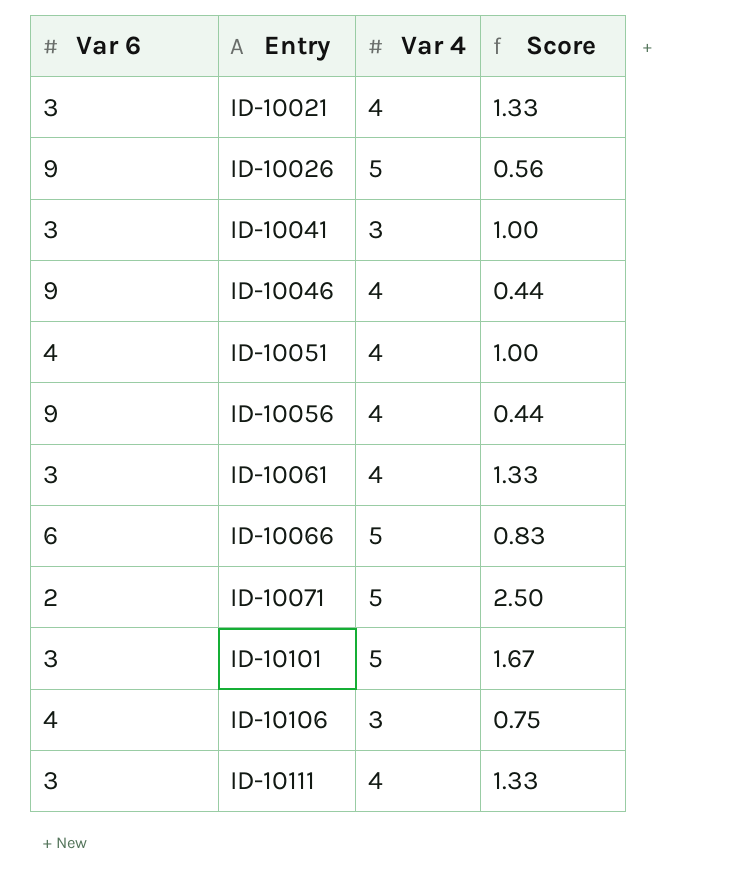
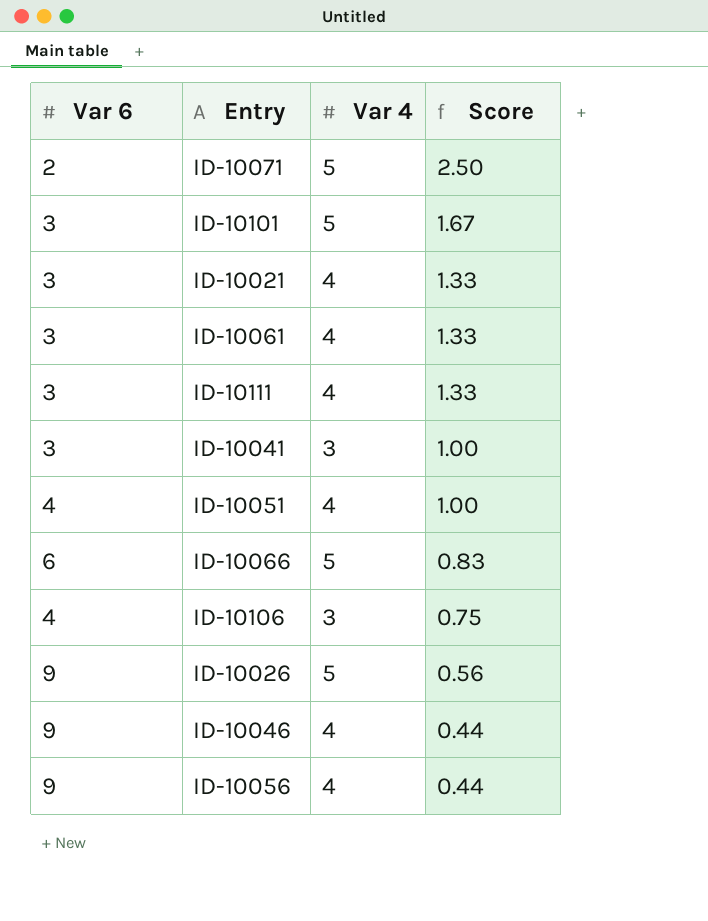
row order: Entry ascending -> Score descending

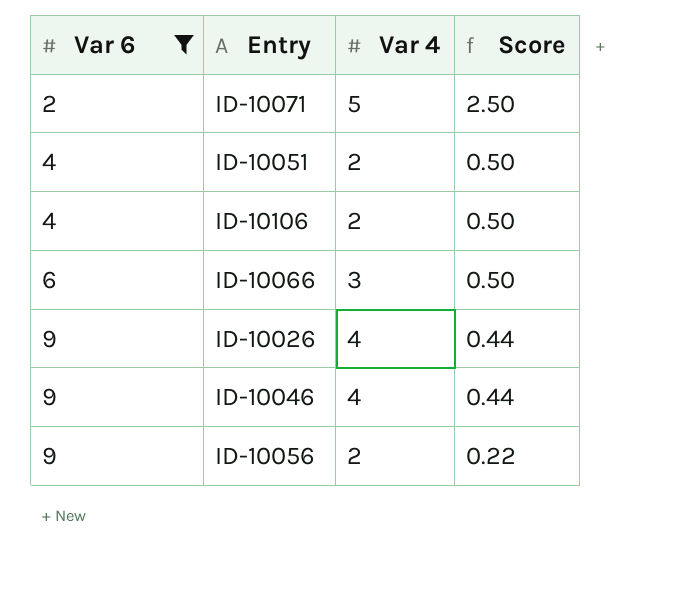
filter: none -> Var 6 != 3
row order: Score descending -> Var 6 ascending
ID-10051 | Var 4: 4 -> 2
ID-10051 | Score: 1.00 -> 0.50
ID-10106 | Var 4: 3 -> 2
ID-10106 | Score: 0.75 -> 0.50
ID-10066 | Var 4: 5 -> 3
ID-10066 | Score: 0.83 -> 0.50
ID-10026 | Var 4: 5 -> 4
ID-10026 | Score: 0.56 -> 0.44
ID-10056 | Var 4: 4 -> 2
ID-10056 | Score: 0.44 -> 0.22

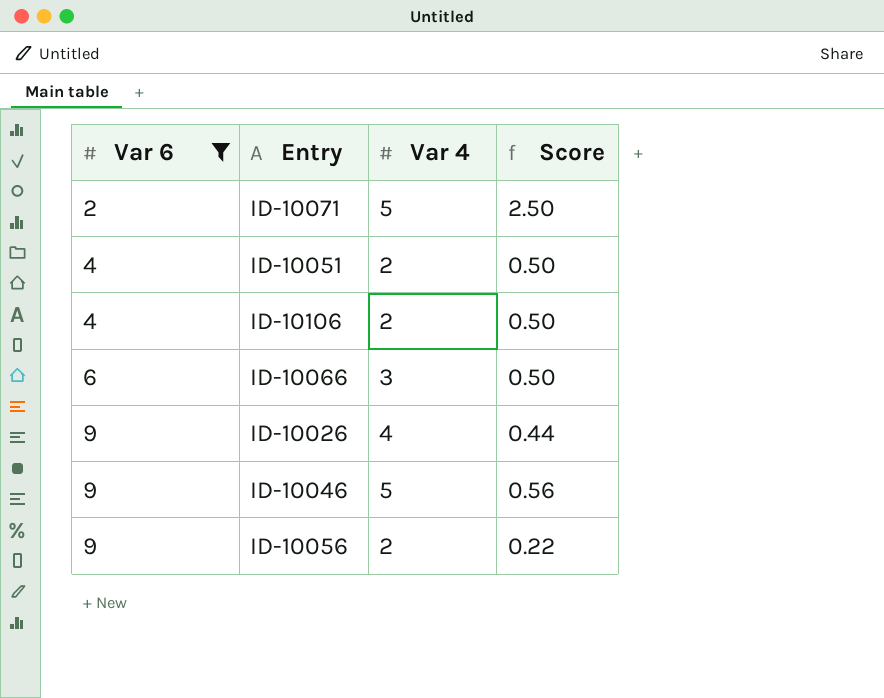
ID-10046 | Var 4: 4 -> 5
ID-10046 | Score: 0.44 -> 0.56

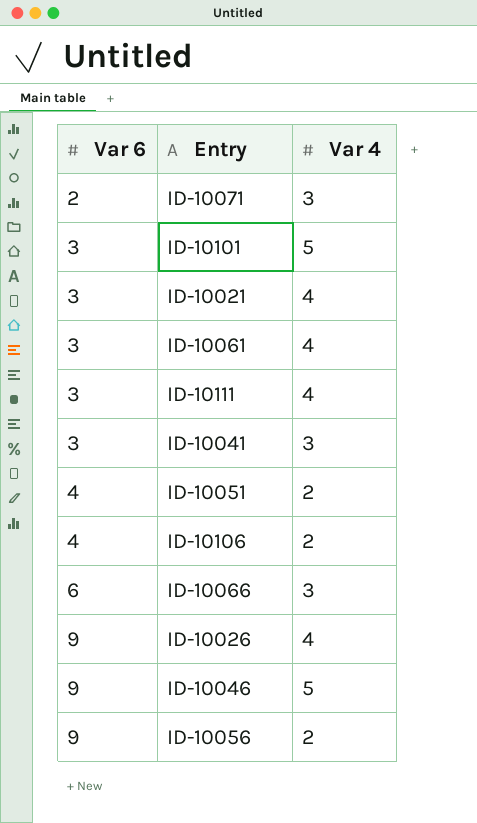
filter: Var 6 != 3 -> none
column Score | formula: [Var 4] / [Var 6] -> none
ID-10071 | Var 4: 5 -> 3

